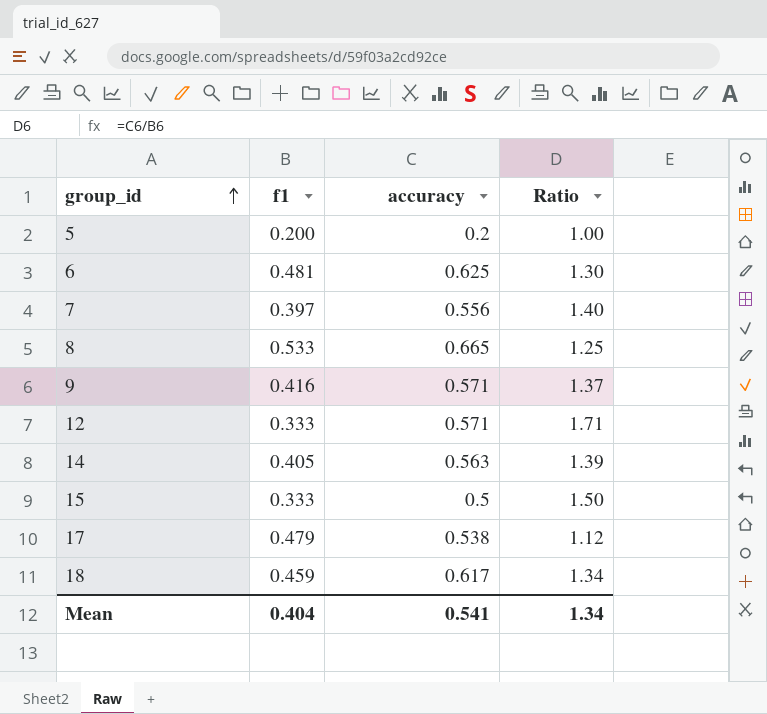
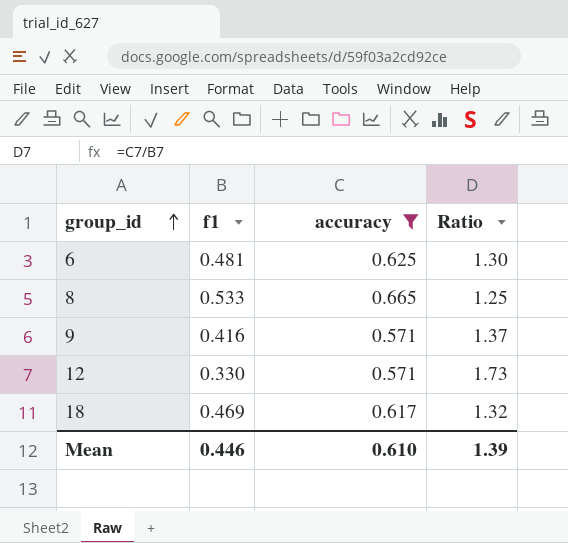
filter: none -> accuracy >= 0.571
12 | f1: 0.333 -> 0.330
12 | Ratio: 1.71 -> 1.73
18 | f1: 0.459 -> 0.469
18 | Ratio: 1.34 -> 1.32
Mean | f1: 0.404 -> 0.446
Mean | accuracy: 0.541 -> 0.610
Mean | Ratio: 1.34 -> 1.39

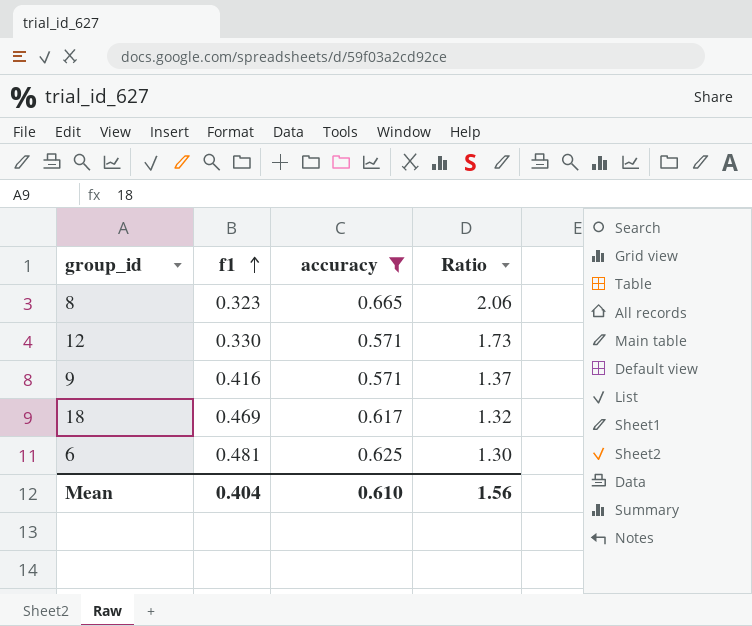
row order: group_id ascending -> f1 ascending
8 | f1: 0.533 -> 0.323
8 | Ratio: 1.25 -> 2.06
Mean | f1: 0.446 -> 0.404
Mean | Ratio: 1.39 -> 1.56

